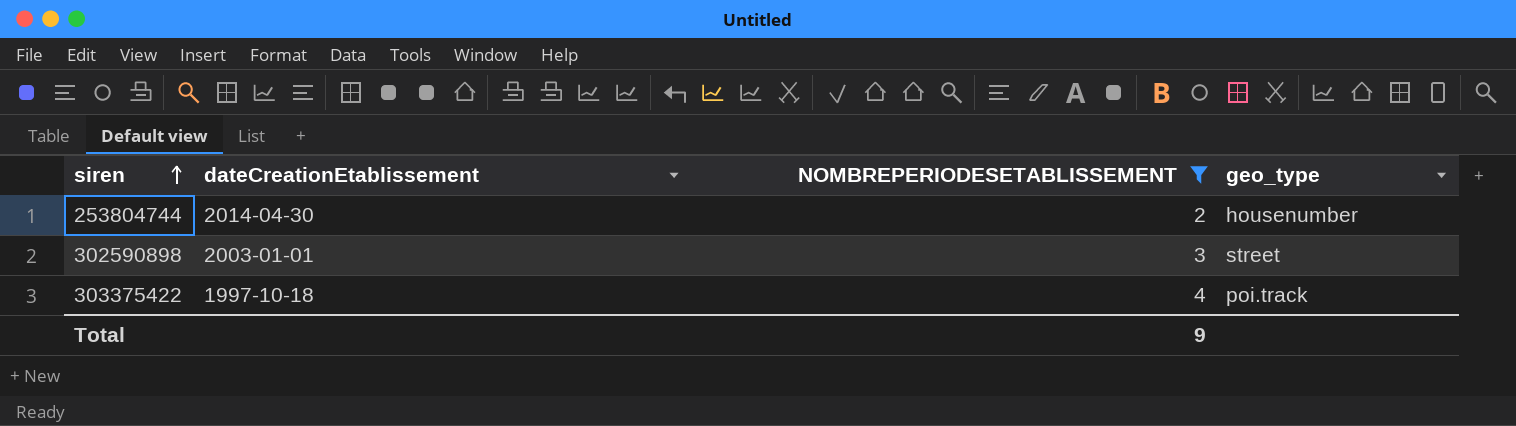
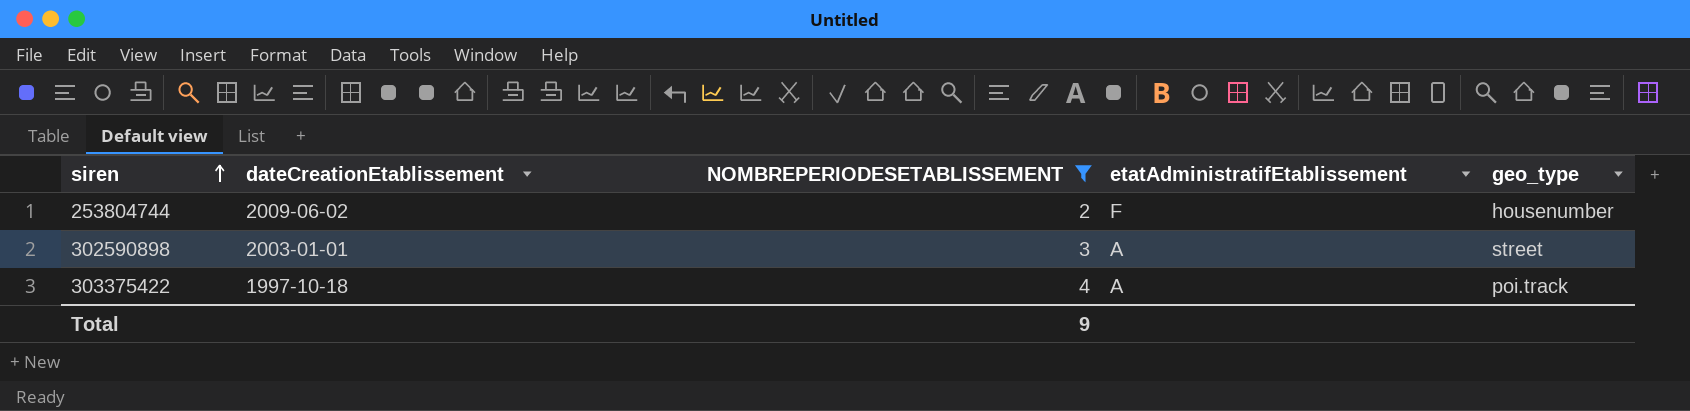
column etatAdministratifEtablissement | position: none -> 4
253804744 | dateCreationEtablissement: 2014-04-30 -> 2009-06-02

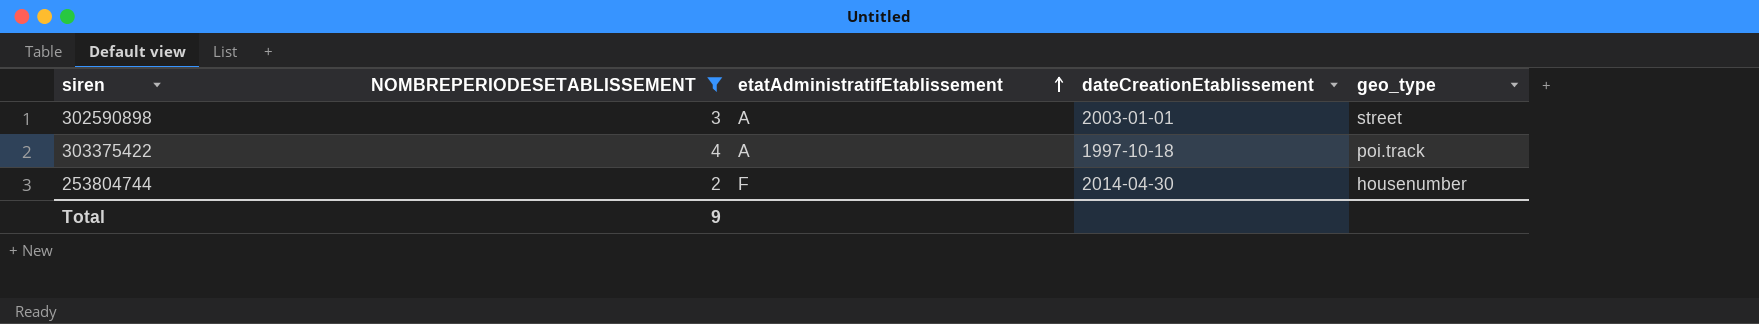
row order: siren ascending -> etatAdministratifEtablissement ascending
column dateCreationEtablissement | position: 2 -> 4
253804744 | dateCreationEtablissement: 2009-06-02 -> 2014-04-30

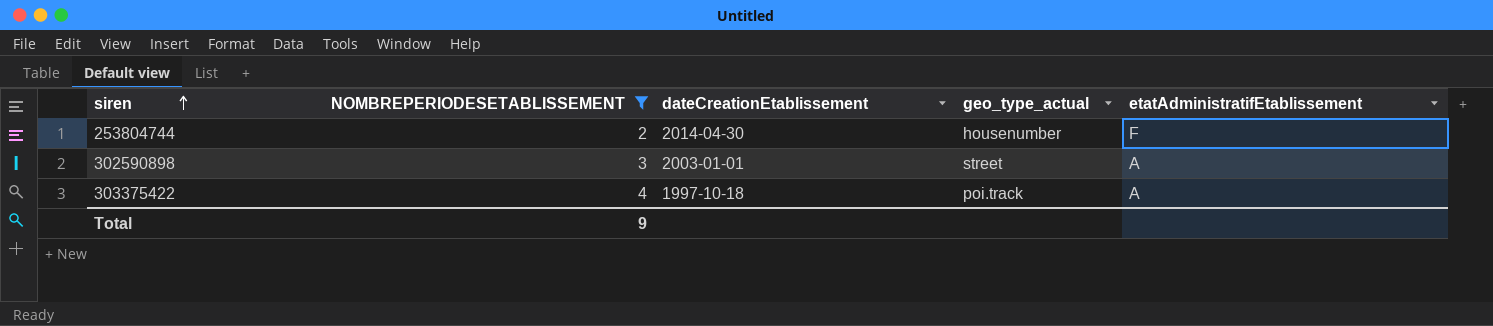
row order: etatAdministratifEtablissement ascending -> siren ascending
column name: geo_type -> geo_type_actual
column etatAdministratifEtablissement | position: 3 -> 5

